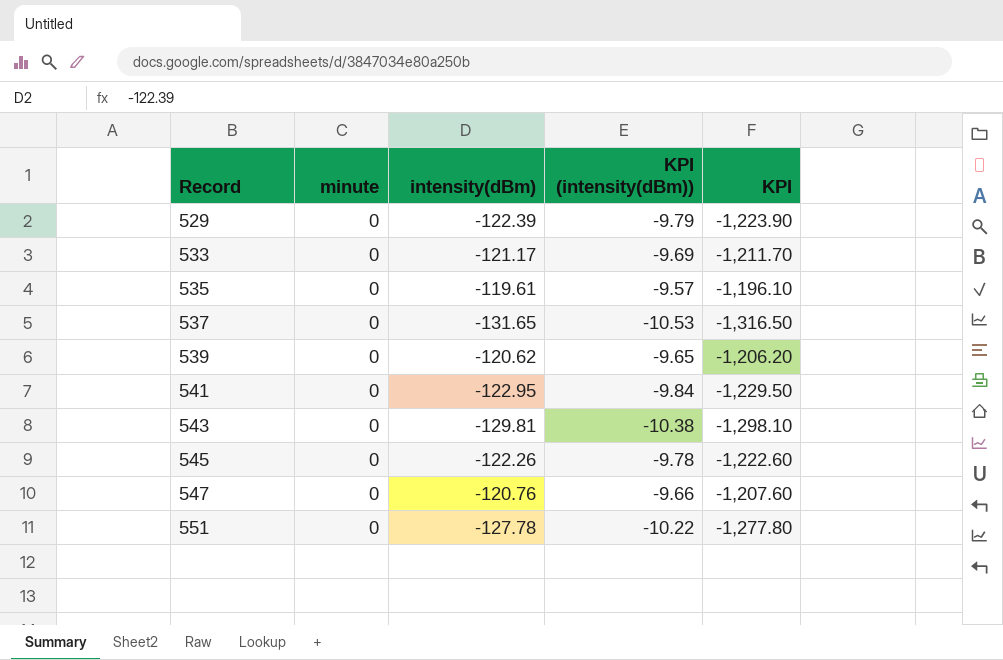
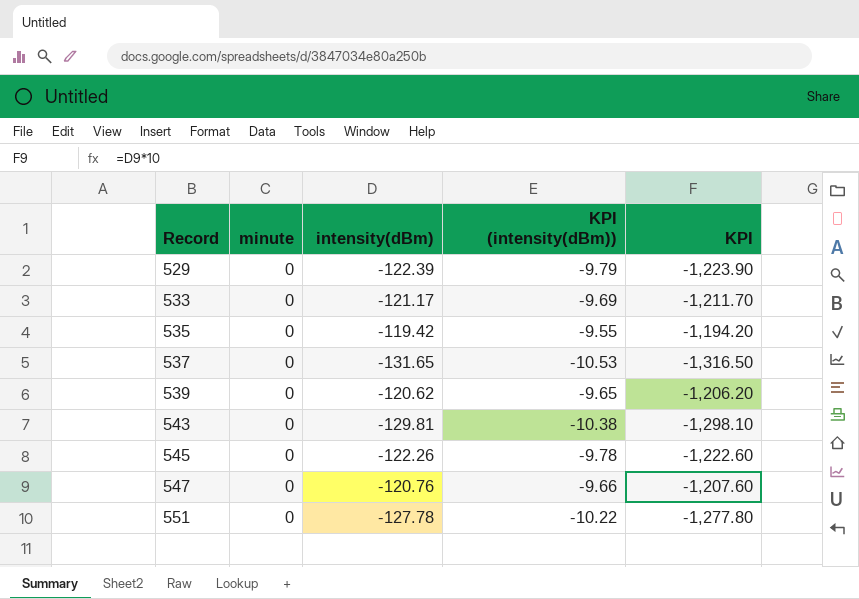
row 541: 0 | -122.95 | -9.84 | -1,229.50 -> none
535 | intensity(dBm): -119.61 -> -119.42
535 | KPI (intensity(dBm)): -9.57 -> -9.55
535 | KPI: -1,196.10 -> -1,194.20

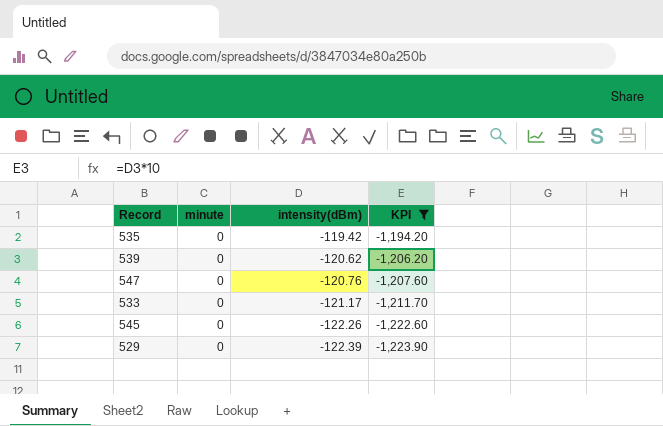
filter: none -> KPI >= -1,223.90
row order: Record ascending -> intensity(dBm) descending
column KPI (intensity(dBm)) | formula: [intensity(dBm)] * 0.08 -> none

